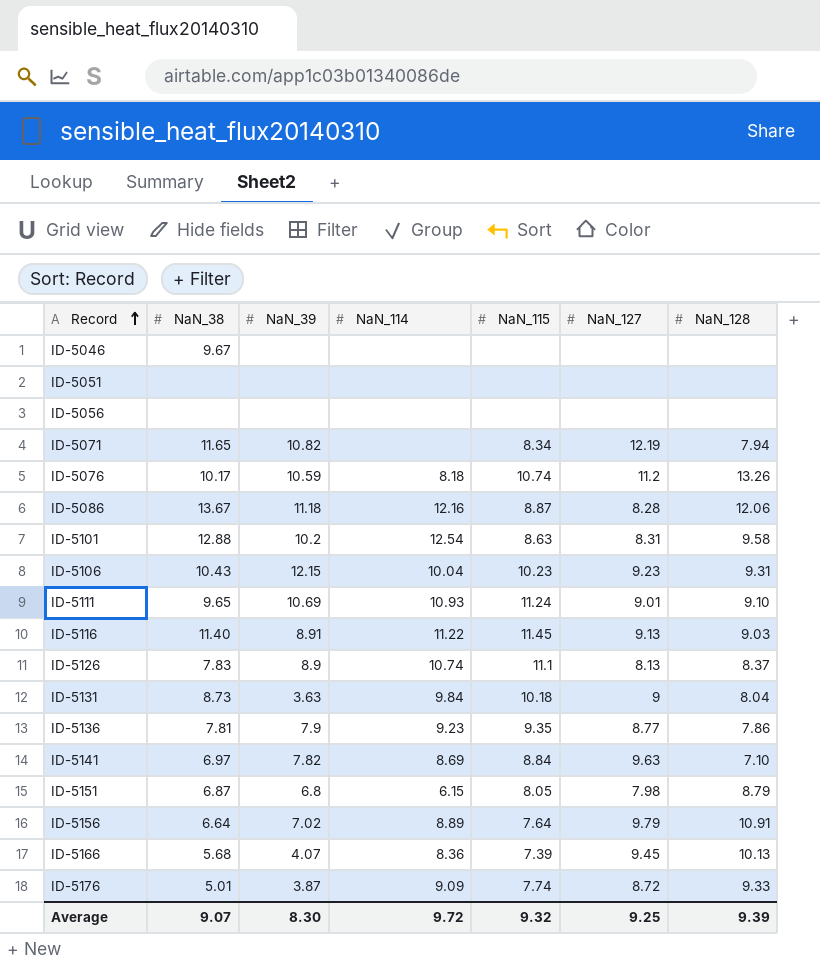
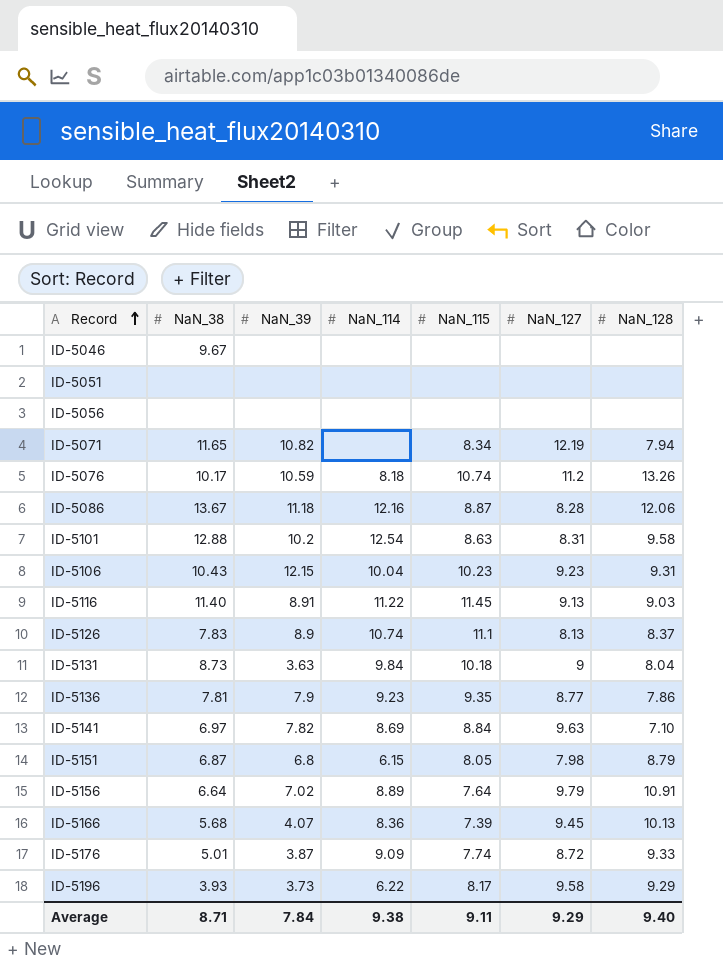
row ID-5111: 9.65 | 10.69 | 10.93 | 11.24 | 9.01 | 9.10 -> none
row ID-5196: none -> 3.93 | 3.73 | 6.22 | 8.17 | 9.58 | 9.29
Average | NaN_38: 9.07 -> 8.71
Average | NaN_39: 8.30 -> 7.84
Average | NaN_114: 9.72 -> 9.38
Average | NaN_115: 9.32 -> 9.11
Average | NaN_127: 9.25 -> 9.29
Average | NaN_128: 9.39 -> 9.40

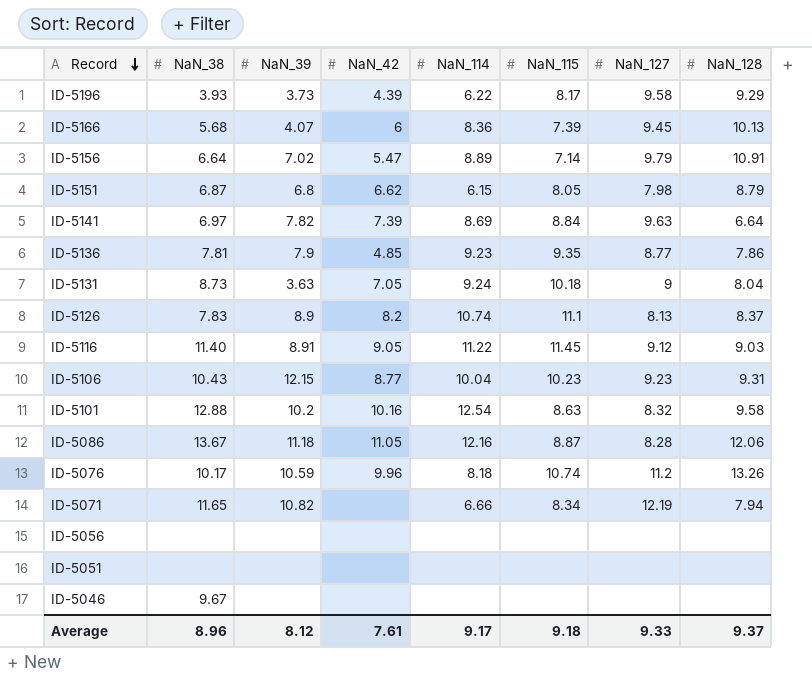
row order: Record ascending -> Record descending
column NaN_42 | position: none -> 4
row ID-5176: 5.01 | 3.87 | 9.09 | 7.74 | 8.72 | 9.33 -> none
ID-5156 | NaN_115: 7.64 -> 7.14
ID-5141 | NaN_128: 7.10 -> 6.64
ID-5131 | NaN_114: 9.84 -> 9.24
ID-5116 | NaN_127: 9.13 -> 9.12
ID-5101 | NaN_127: 8.31 -> 8.32
ID-5071 | NaN_114: none -> 6.66
Average | NaN_38: 8.71 -> 8.96
Average | NaN_39: 7.84 -> 8.12
Average | NaN_114: 9.38 -> 9.17
Average | NaN_115: 9.11 -> 9.18
Average | NaN_127: 9.29 -> 9.33
Average | NaN_128: 9.40 -> 9.37

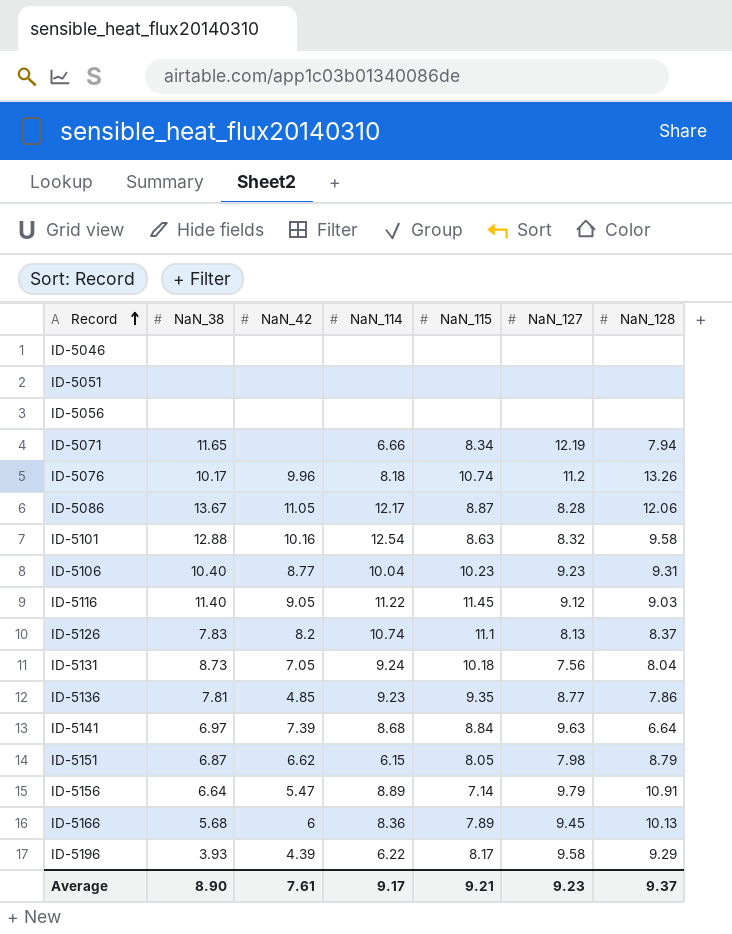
row order: Record descending -> Record ascending
column NaN_39 | position: 3 -> none
ID-5046 | NaN_38: 9.67 -> none
ID-5086 | NaN_114: 12.16 -> 12.17
ID-5106 | NaN_38: 10.43 -> 10.40
ID-5131 | NaN_127: 9 -> 7.56
ID-5141 | NaN_114: 8.69 -> 8.68
ID-5166 | NaN_115: 7.39 -> 7.89
Average | NaN_38: 8.96 -> 8.90
Average | NaN_115: 9.18 -> 9.21
Average | NaN_127: 9.33 -> 9.23

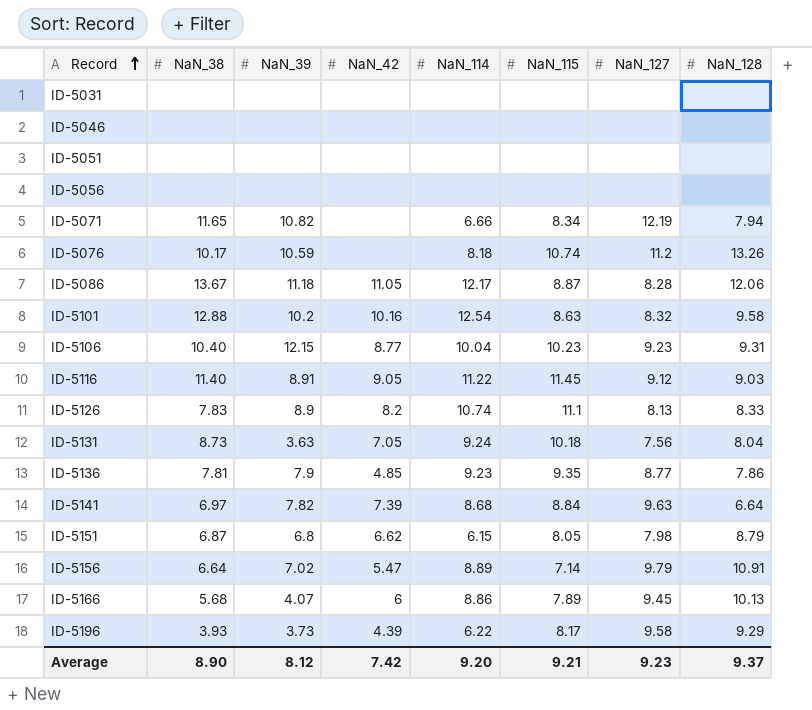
column NaN_39 | position: none -> 3
row ID-5031: none -> none | none | none | none | none | none | none
ID-5076 | NaN_42: 9.96 -> none
ID-5126 | NaN_128: 8.37 -> 8.33
ID-5166 | NaN_114: 8.36 -> 8.86
Average | NaN_42: 7.61 -> 7.42
Average | NaN_114: 9.17 -> 9.20

